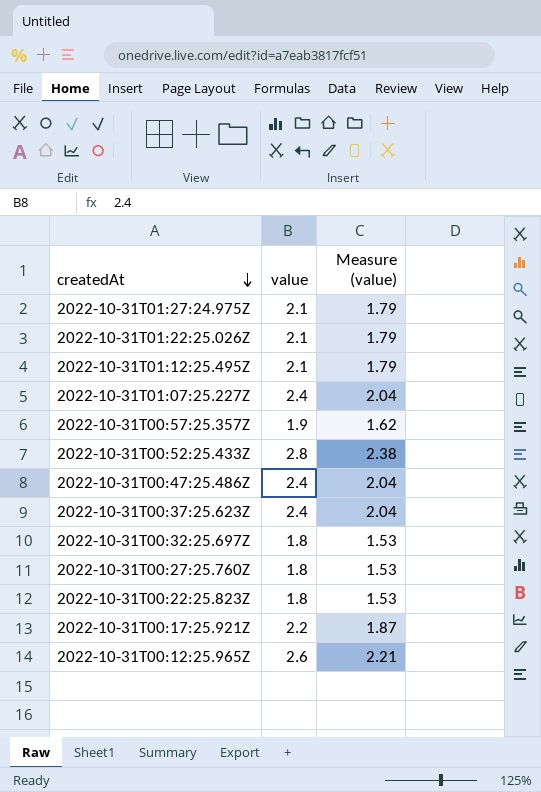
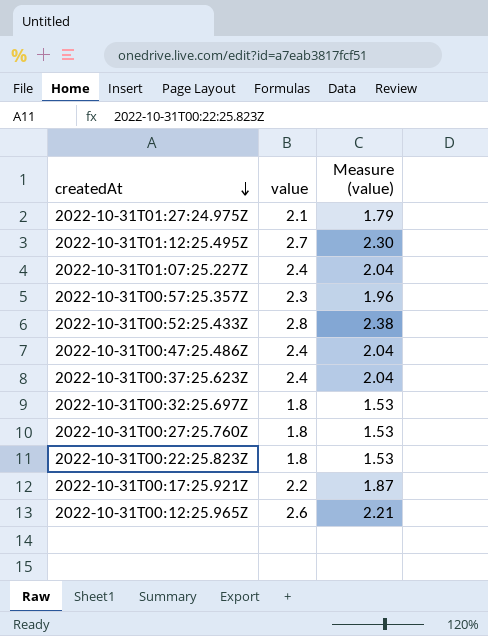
row 2022-10-31T01:22:25.026Z: 2.1 | 1.79 -> none
2022-10-31T01:12:25.495Z | value: 2.1 -> 2.7
2022-10-31T01:12:25.495Z | Measure (value): 1.79 -> 2.30
2022-10-31T00:57:25.357Z | value: 1.9 -> 2.3
2022-10-31T00:57:25.357Z | Measure (value): 1.62 -> 1.96

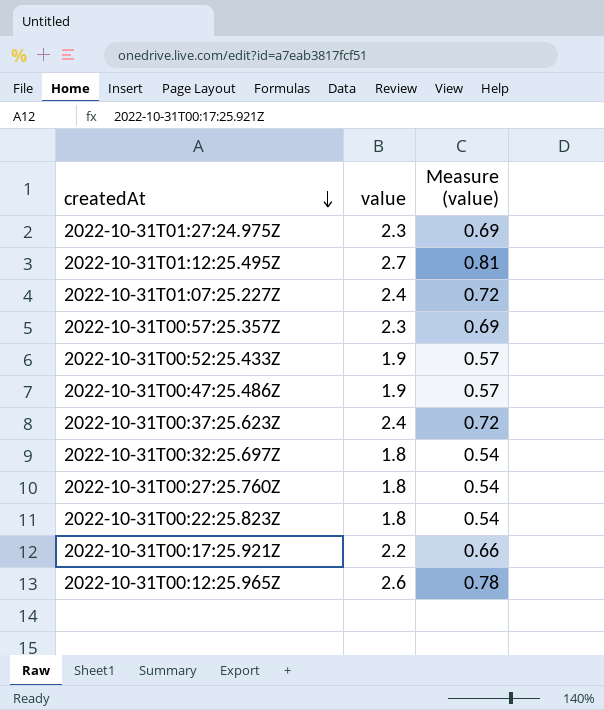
column Measure (value) | formula: [value] * 0.85 -> [value] * 0.3
2022-10-31T01:27:24.975Z | value: 2.1 -> 2.3
2022-10-31T00:52:25.433Z | value: 2.8 -> 1.9
2022-10-31T00:47:25.486Z | value: 2.4 -> 1.9

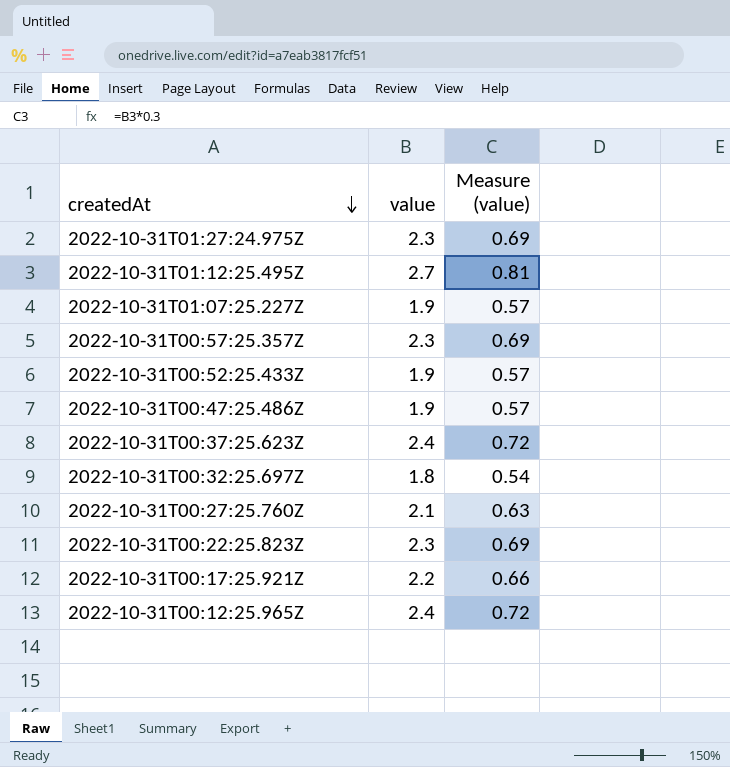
2022-10-31T01:07:25.227Z | value: 2.4 -> 1.9
2022-10-31T01:07:25.227Z | Measure (value): 0.72 -> 0.57
2022-10-31T00:27:25.760Z | value: 1.8 -> 2.1
2022-10-31T00:27:25.760Z | Measure (value): 0.54 -> 0.63
2022-10-31T00:22:25.823Z | value: 1.8 -> 2.3
2022-10-31T00:22:25.823Z | Measure (value): 0.54 -> 0.69
2022-10-31T00:12:25.965Z | value: 2.6 -> 2.4
2022-10-31T00:12:25.965Z | Measure (value): 0.78 -> 0.72

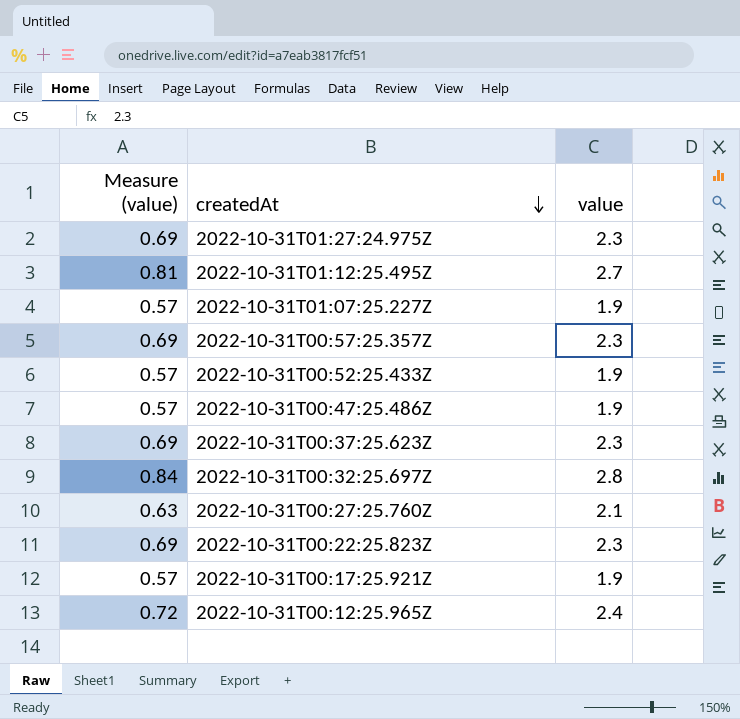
column Measure (value) | position: 3 -> 1
2022-10-31T00:37:25.623Z | Measure (value): 0.72 -> 0.69
2022-10-31T00:37:25.623Z | value: 2.4 -> 2.3
2022-10-31T00:32:25.697Z | Measure (value): 0.54 -> 0.84
2022-10-31T00:32:25.697Z | value: 1.8 -> 2.8
2022-10-31T00:17:25.921Z | Measure (value): 0.66 -> 0.57
2022-10-31T00:17:25.921Z | value: 2.2 -> 1.9

